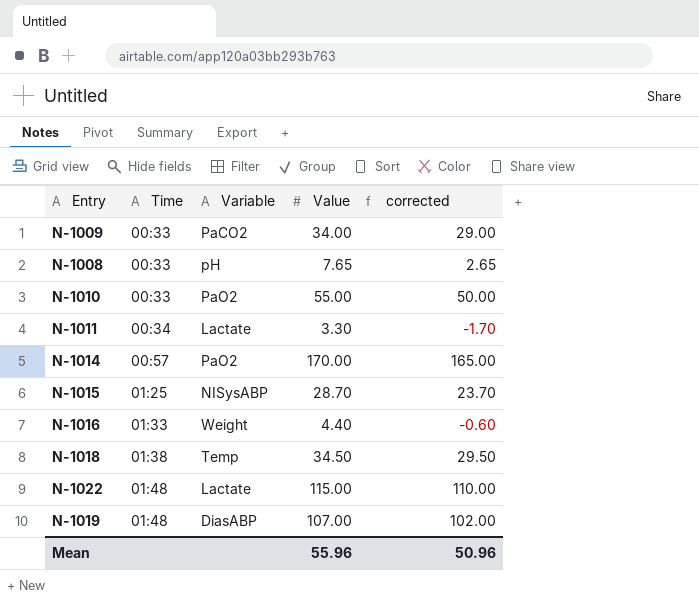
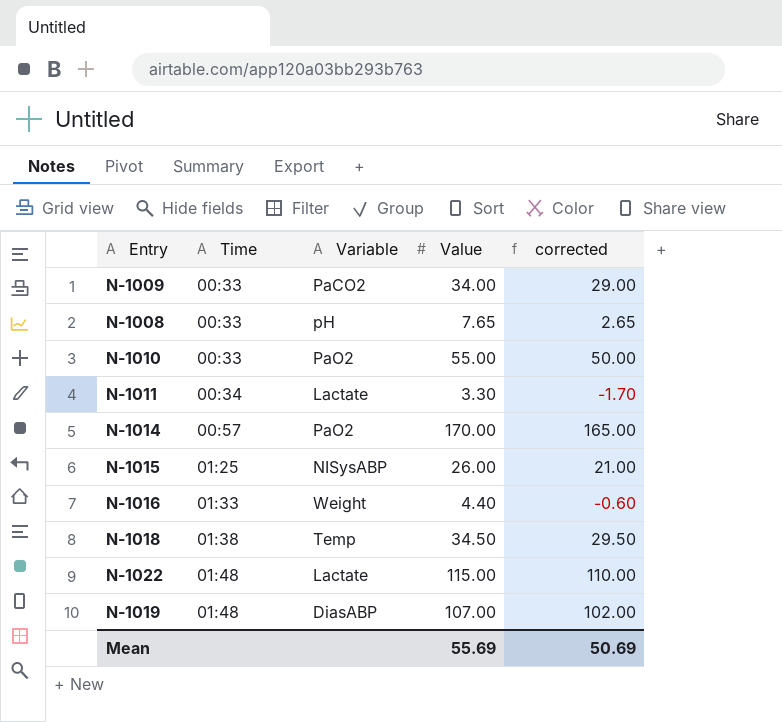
N-1015 | Value: 28.70 -> 26.00
N-1015 | corrected: 23.70 -> 21.00
Mean | Value: 55.96 -> 55.69
Mean | corrected: 50.96 -> 50.69

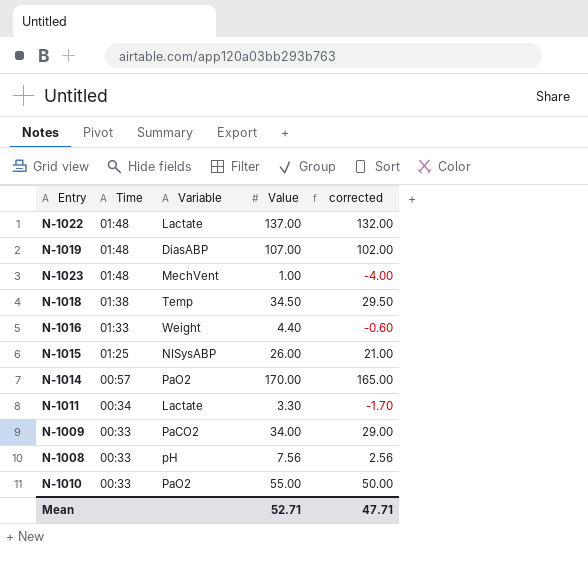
row order: Time ascending -> Time descending
N-1022 | Value: 115.00 -> 137.00
N-1022 | corrected: 110.00 -> 132.00
row N-1023: none -> 01:48 | MechVent | 1.00 | -4.00
N-1008 | Value: 7.65 -> 7.56
N-1008 | corrected: 2.65 -> 2.56
Mean | Value: 55.69 -> 52.71
Mean | corrected: 50.69 -> 47.71

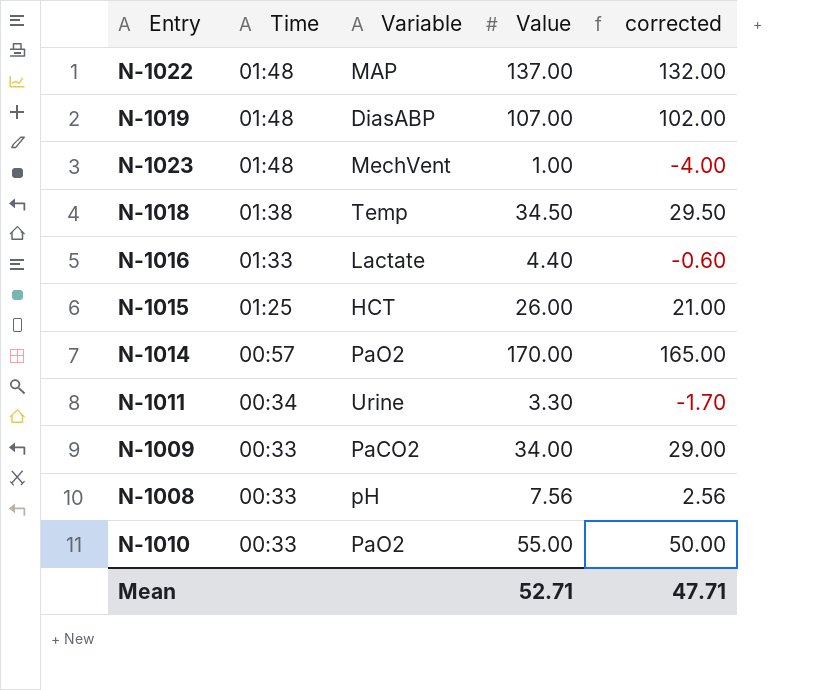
N-1022 | Variable: Lactate -> MAP
N-1016 | Variable: Weight -> Lactate
N-1015 | Variable: NISysABP -> HCT
N-1011 | Variable: Lactate -> Urine

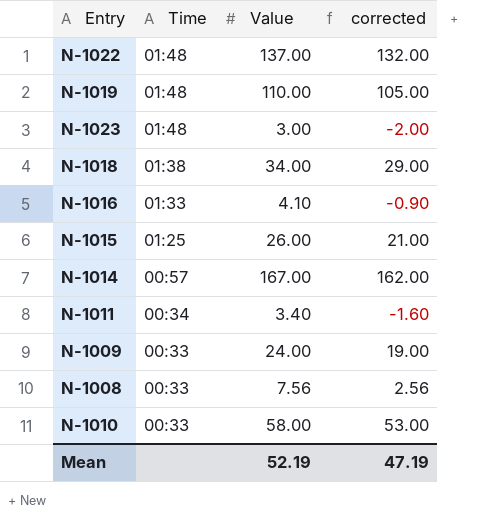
column Variable | position: 3 -> none
N-1019 | Value: 107.00 -> 110.00
N-1019 | corrected: 102.00 -> 105.00
N-1023 | Value: 1.00 -> 3.00
N-1023 | corrected: -4.00 -> -2.00
N-1018 | Value: 34.50 -> 34.00
N-1018 | corrected: 29.50 -> 29.00
N-1016 | Value: 4.40 -> 4.10
N-1016 | corrected: -0.60 -> -0.90
N-1014 | Value: 170.00 -> 167.00
N-1014 | corrected: 165.00 -> 162.00
N-1011 | Value: 3.30 -> 3.40
N-1011 | corrected: -1.70 -> -1.60
N-1009 | Value: 34.00 -> 24.00
N-1009 | corrected: 29.00 -> 19.00
N-1010 | Value: 55.00 -> 58.00
N-1010 | corrected: 50.00 -> 53.00
Mean | Value: 52.71 -> 52.19
Mean | corrected: 47.71 -> 47.19

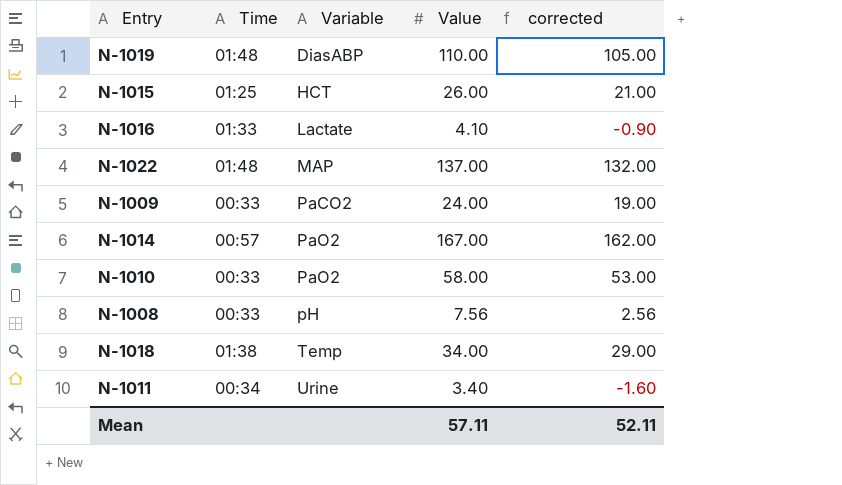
row order: Time descending -> Variable ascending
column Variable | position: none -> 3
row N-1023: 01:48 | 3.00 | -2.00 -> none
Mean | Value: 52.19 -> 57.11
Mean | corrected: 47.19 -> 52.11

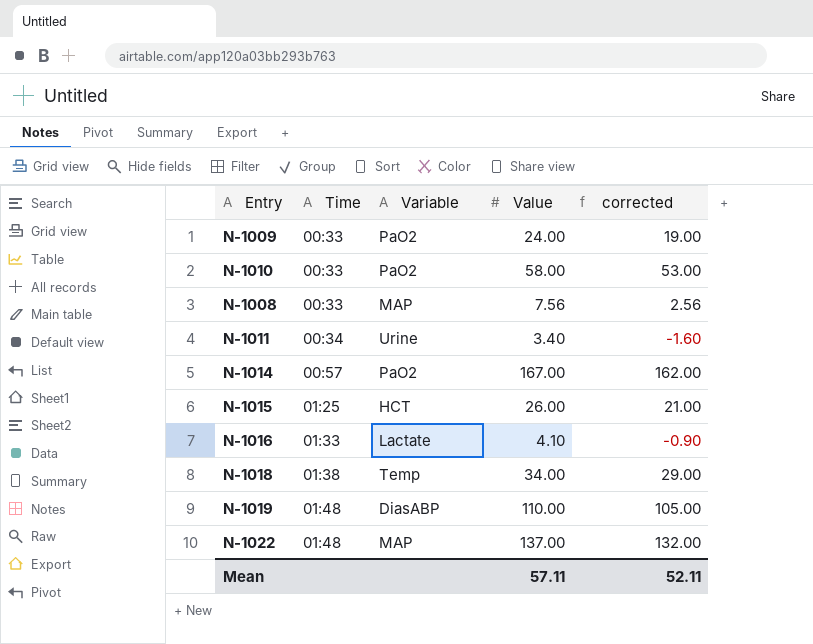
row order: Variable ascending -> Time ascending
N-1009 | Variable: PaCO2 -> PaO2
N-1008 | Variable: pH -> MAP

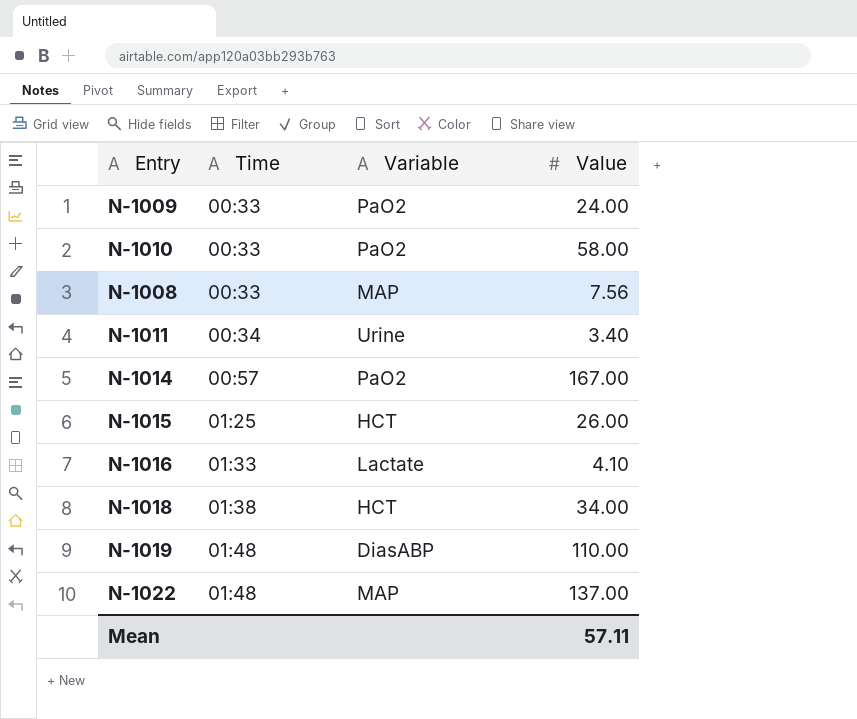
column corrected | formula: [Value] - 5 -> none
N-1018 | Variable: Temp -> HCT

